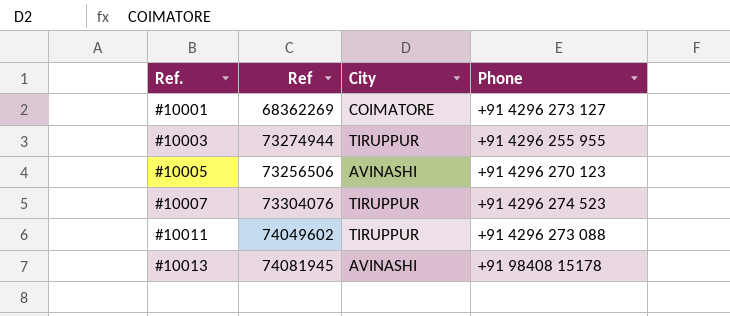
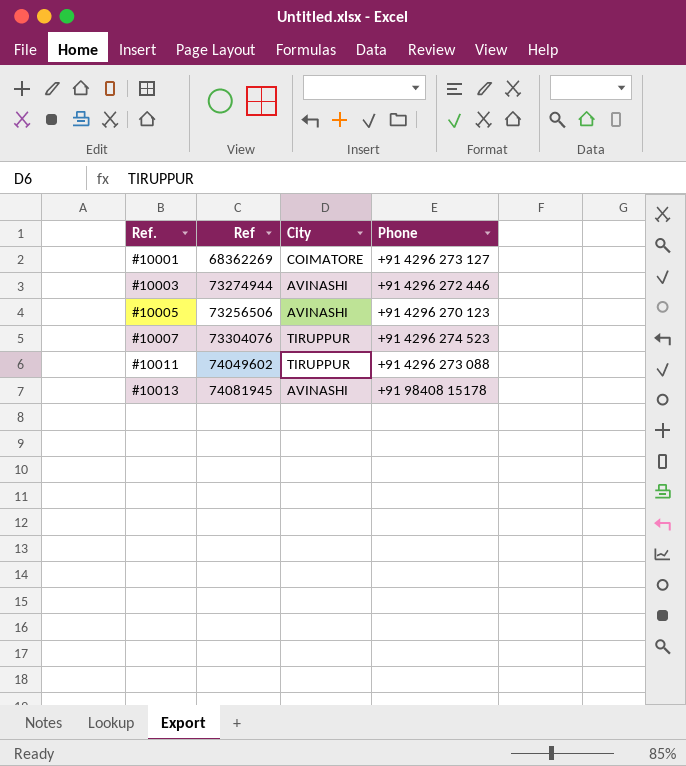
#10003 | City: TIRUPPUR -> AVINASHI
#10003 | Phone: +91 4296 255 955 -> +91 4296 272 446

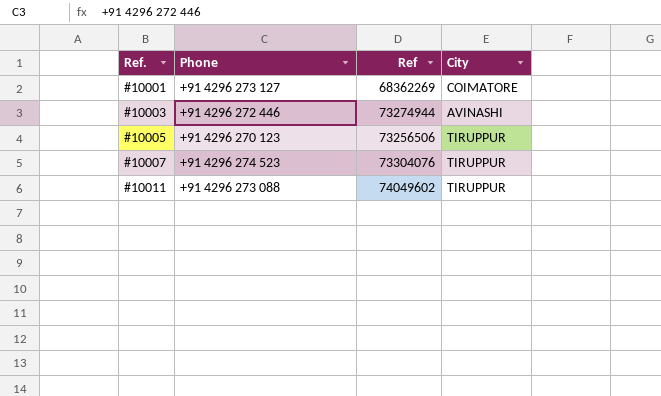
column Phone | position: 4 -> 2
row #10013: 74081945 | AVINASHI | +91 98408 15178 -> none
#10005 | City: AVINASHI -> TIRUPPUR

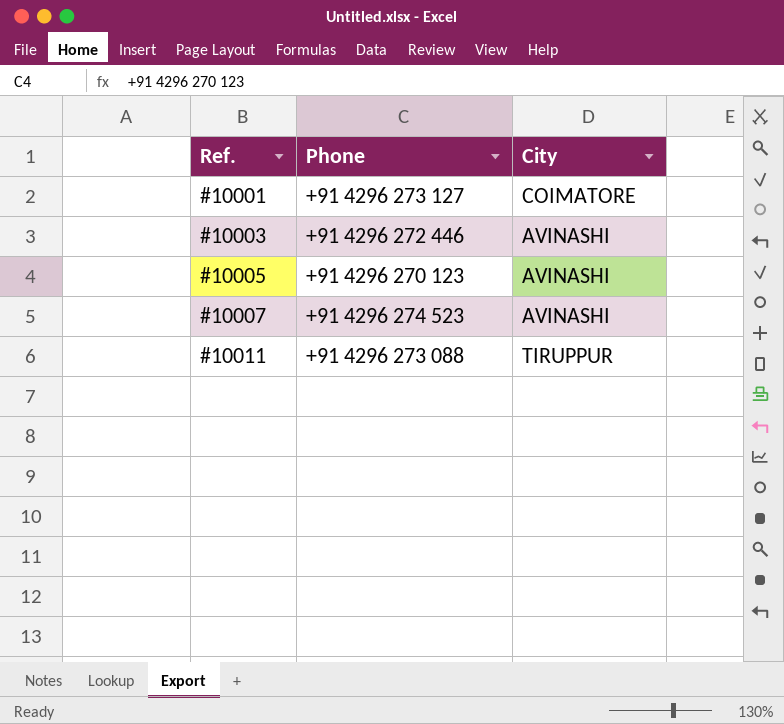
column Ref | position: 3 -> none
#10005 | City: TIRUPPUR -> AVINASHI
#10007 | City: TIRUPPUR -> AVINASHI

